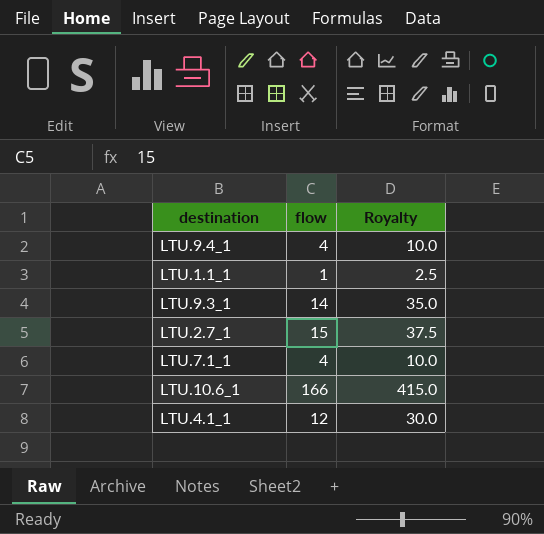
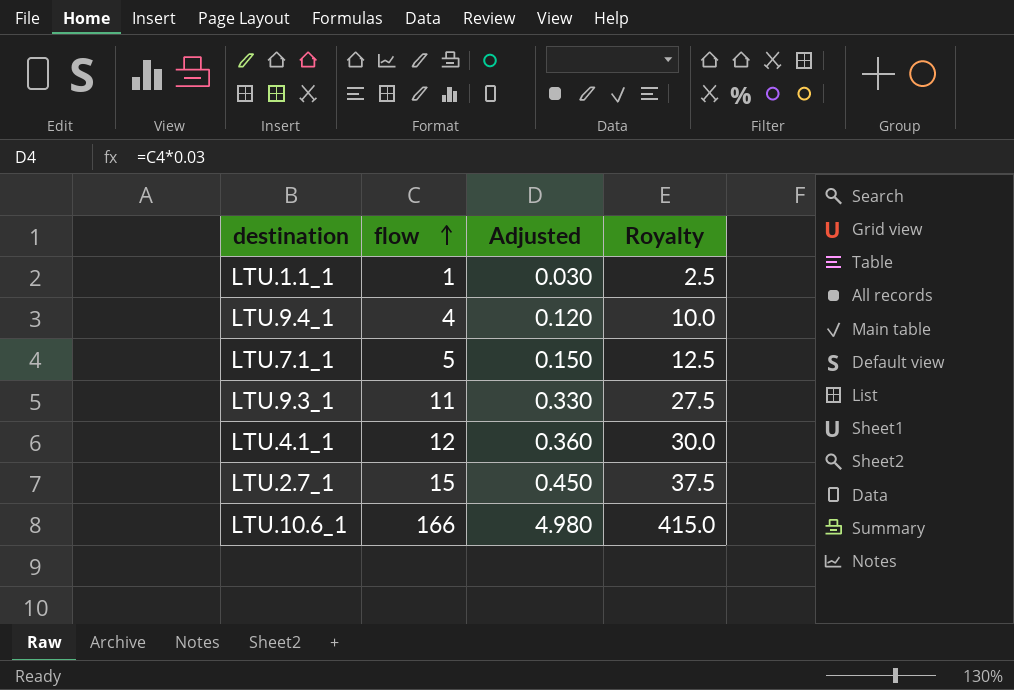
row order: none -> flow ascending
column Adjusted | formula: none -> [flow] * 0.03
LTU.7.1_1 | flow: 4 -> 5
LTU.7.1_1 | Royalty: 10.0 -> 12.5
LTU.9.3_1 | flow: 14 -> 11
LTU.9.3_1 | Royalty: 35.0 -> 27.5

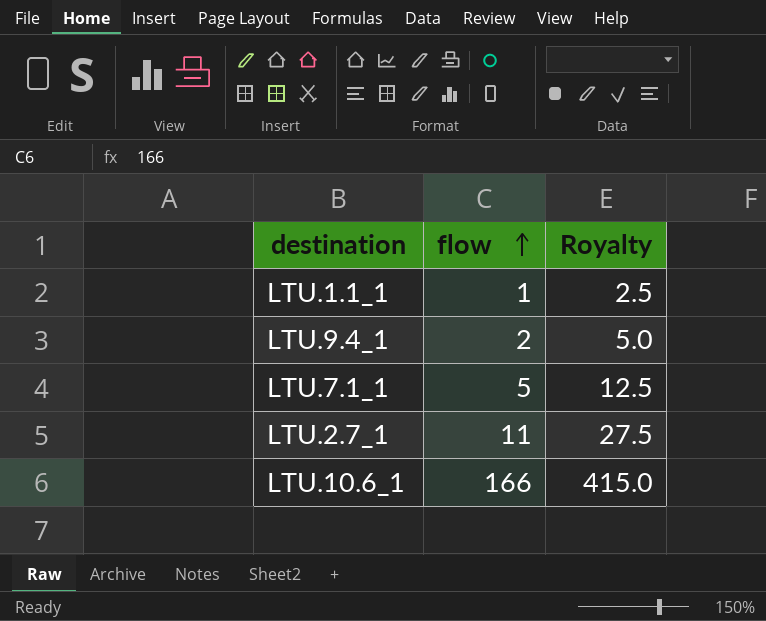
column Adjusted | formula: [flow] * 0.03 -> none
row LTU.9.3_1: 11 | 0.330 | 27.5 -> none
row LTU.4.1_1: 12 | 0.360 | 30.0 -> none
LTU.9.4_1 | flow: 4 -> 2
LTU.9.4_1 | Royalty: 10.0 -> 5.0
LTU.2.7_1 | flow: 15 -> 11
LTU.2.7_1 | Royalty: 37.5 -> 27.5

